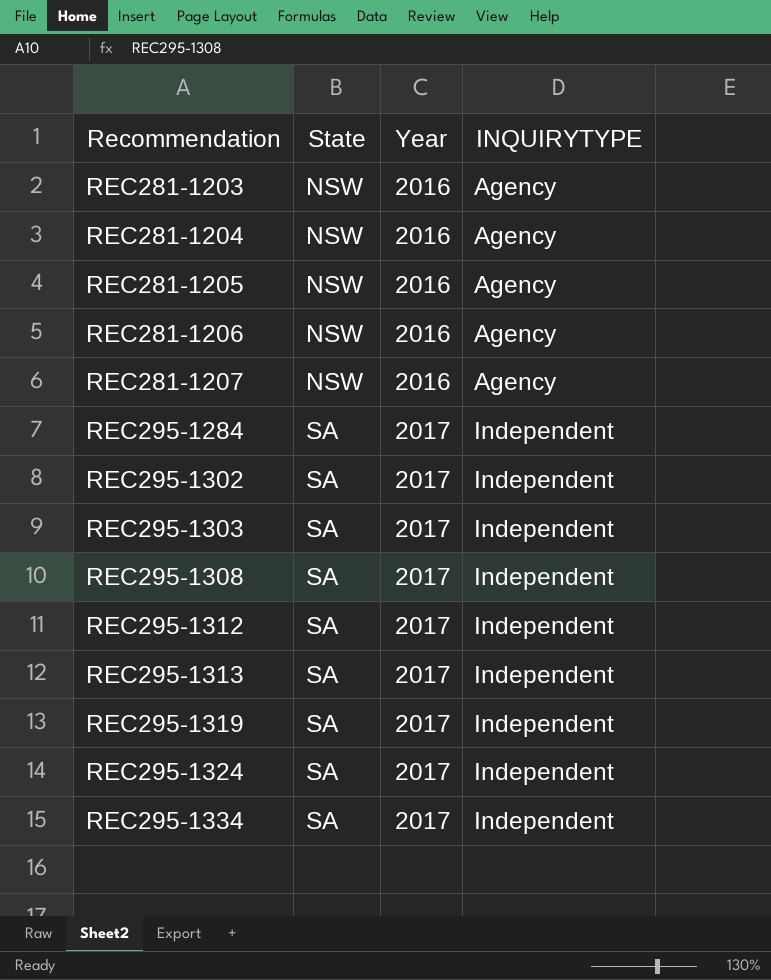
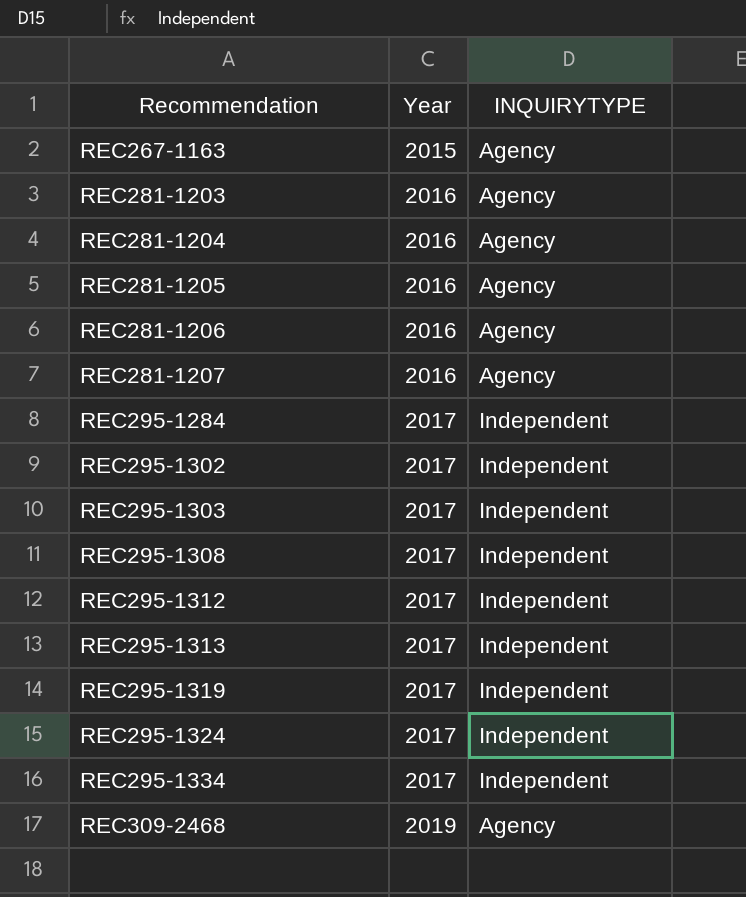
column State | position: 2 -> none
row REC267-1163: none -> 2015 | Agency
row REC309-2468: none -> 2019 | Agency

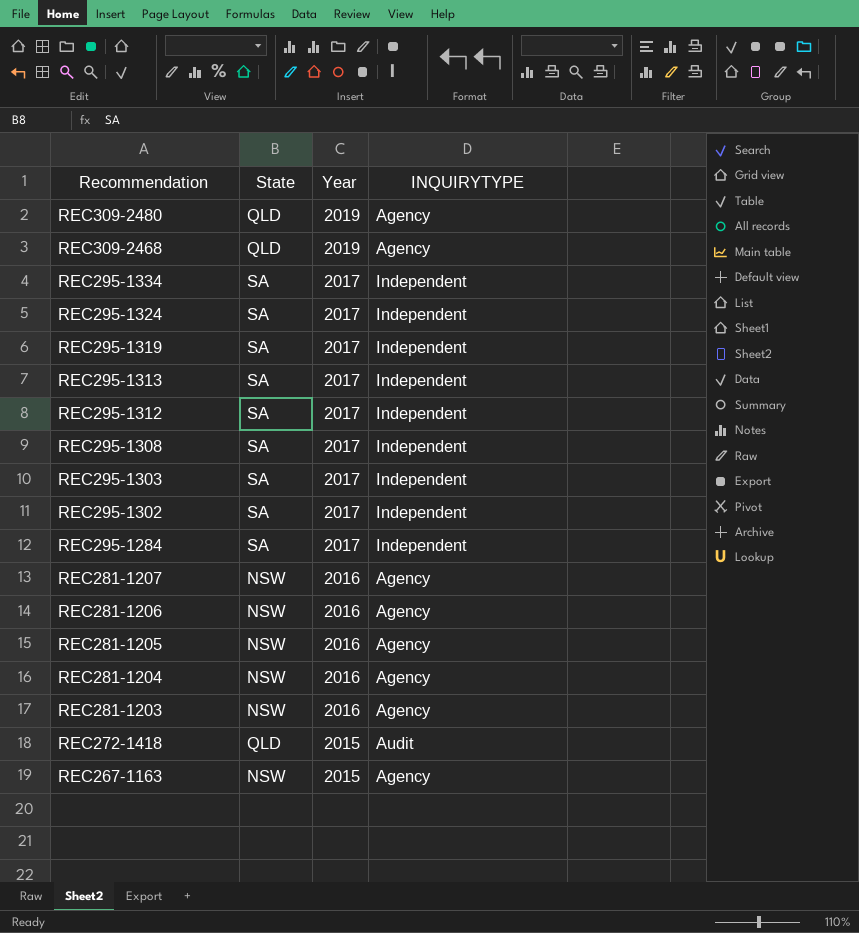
row order: Recommendation ascending -> Recommendation descending
column State | position: none -> 2
row REC309-2480: none -> QLD | 2019 | Agency
row REC272-1418: none -> QLD | 2015 | Audit

